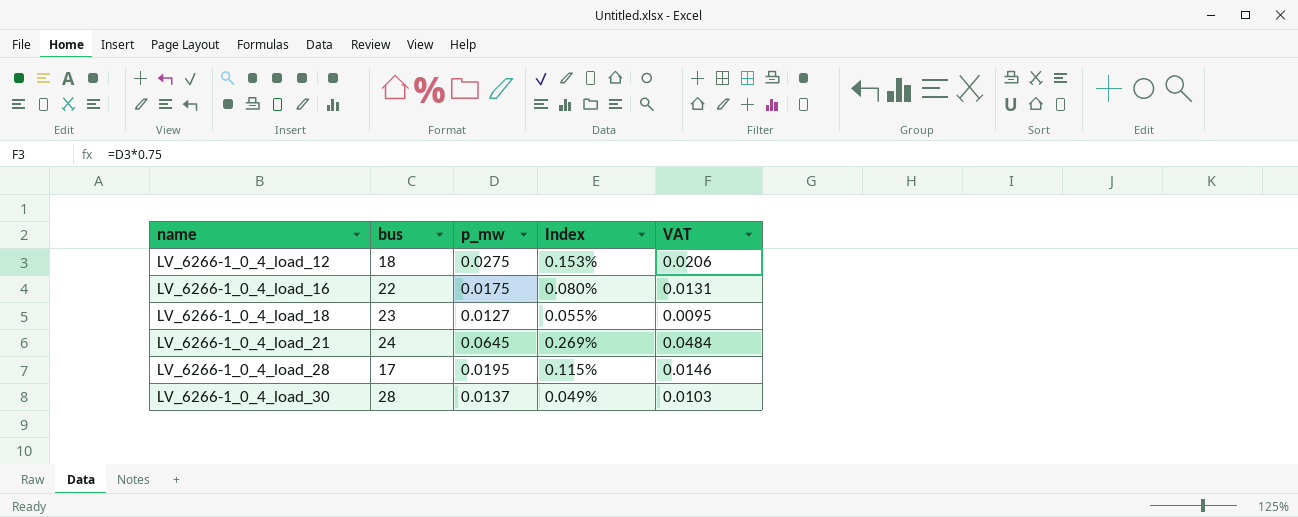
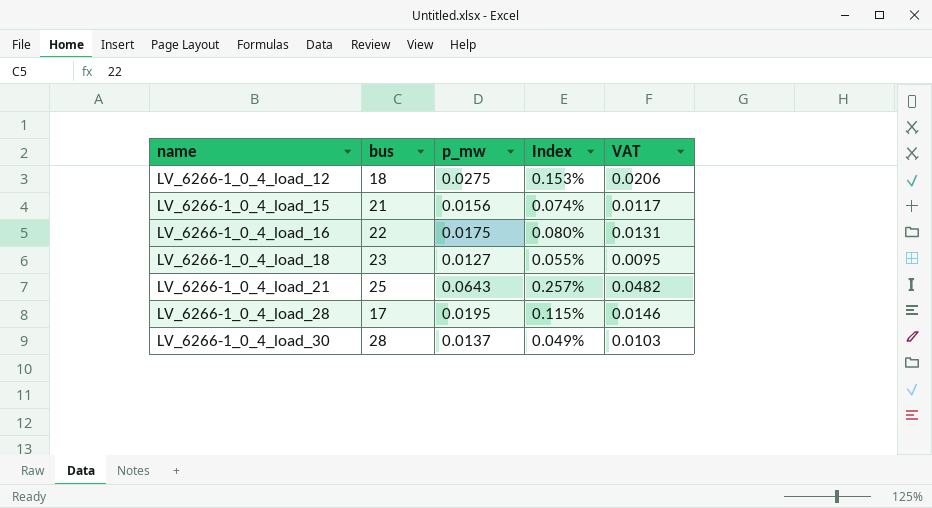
row LV_6266-1_0_4_load_15: none -> 21 | 0.0156 | 0.074% | 0.0117
LV_6266-1_0_4_load_21 | bus: 24 -> 25
LV_6266-1_0_4_load_21 | p_mw: 0.0645 -> 0.0643
LV_6266-1_0_4_load_21 | Index: 0.269% -> 0.257%
LV_6266-1_0_4_load_21 | VAT: 0.0484 -> 0.0482

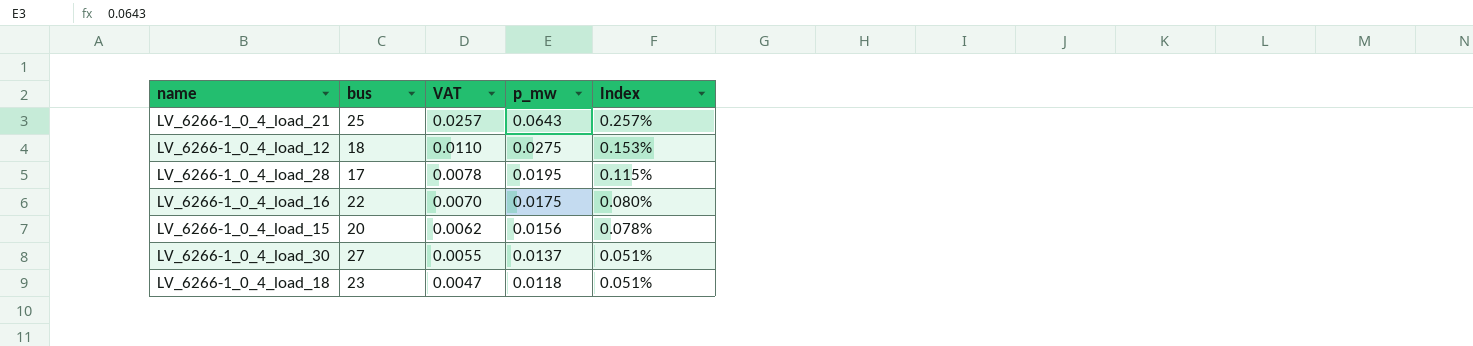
row order: name ascending -> VAT descending
column VAT | formula: [p_mw] * 0.75 -> [p_mw] * 0.4
column VAT | position: 5 -> 3
LV_6266-1_0_4_load_15 | bus: 21 -> 20
LV_6266-1_0_4_load_15 | Index: 0.074% -> 0.078%
LV_6266-1_0_4_load_30 | bus: 28 -> 27
LV_6266-1_0_4_load_30 | Index: 0.049% -> 0.051%
LV_6266-1_0_4_load_18 | p_mw: 0.0127 -> 0.0118
LV_6266-1_0_4_load_18 | Index: 0.055% -> 0.051%

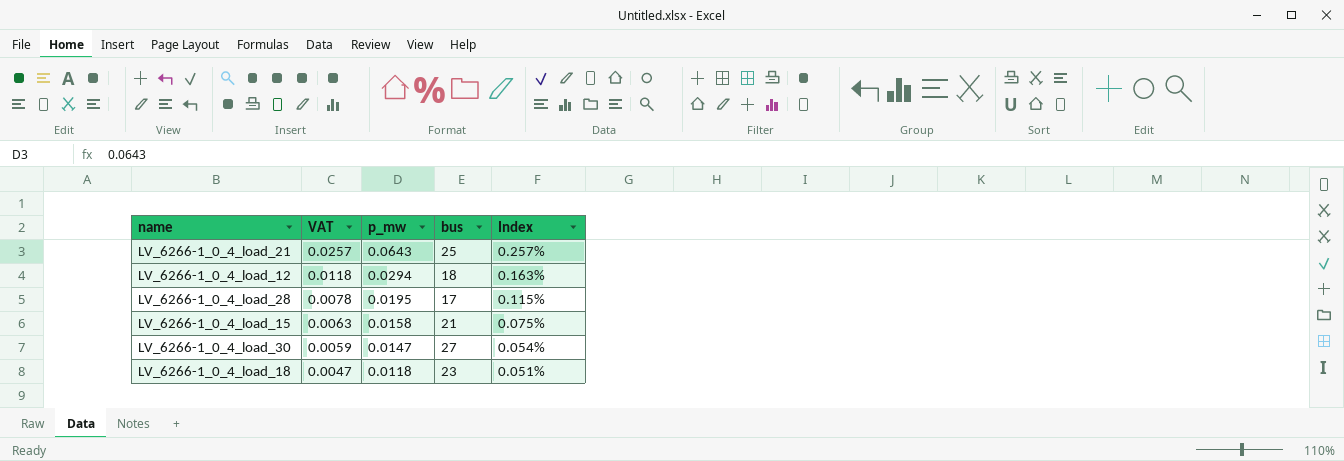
column bus | position: 2 -> 4
row LV_6266-1_0_4_load_16: 22 | 0.0070 | 0.0175 | 0.080% -> none
LV_6266-1_0_4_load_12 | VAT: 0.0110 -> 0.0118
LV_6266-1_0_4_load_12 | p_mw: 0.0275 -> 0.0294
LV_6266-1_0_4_load_12 | Index: 0.153% -> 0.163%
LV_6266-1_0_4_load_15 | VAT: 0.0062 -> 0.0063
LV_6266-1_0_4_load_15 | p_mw: 0.0156 -> 0.0158
LV_6266-1_0_4_load_15 | bus: 20 -> 21
LV_6266-1_0_4_load_15 | Index: 0.078% -> 0.075%
LV_6266-1_0_4_load_30 | VAT: 0.0055 -> 0.0059
LV_6266-1_0_4_load_30 | p_mw: 0.0137 -> 0.0147
LV_6266-1_0_4_load_30 | Index: 0.051% -> 0.054%

